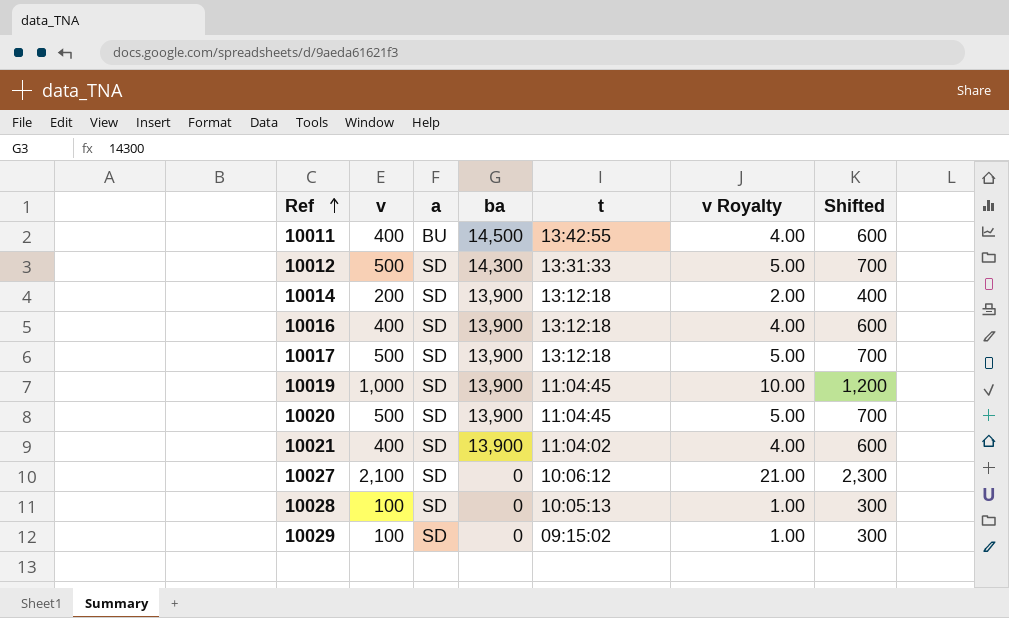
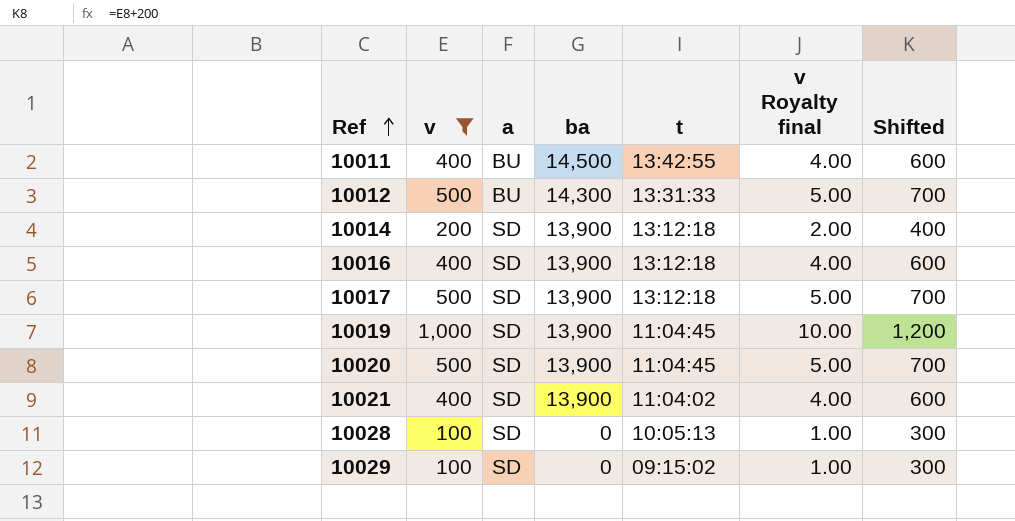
filter: none -> v != 2,100
column name: v Royalty -> v Royalty final
10012 | a: SD -> BU

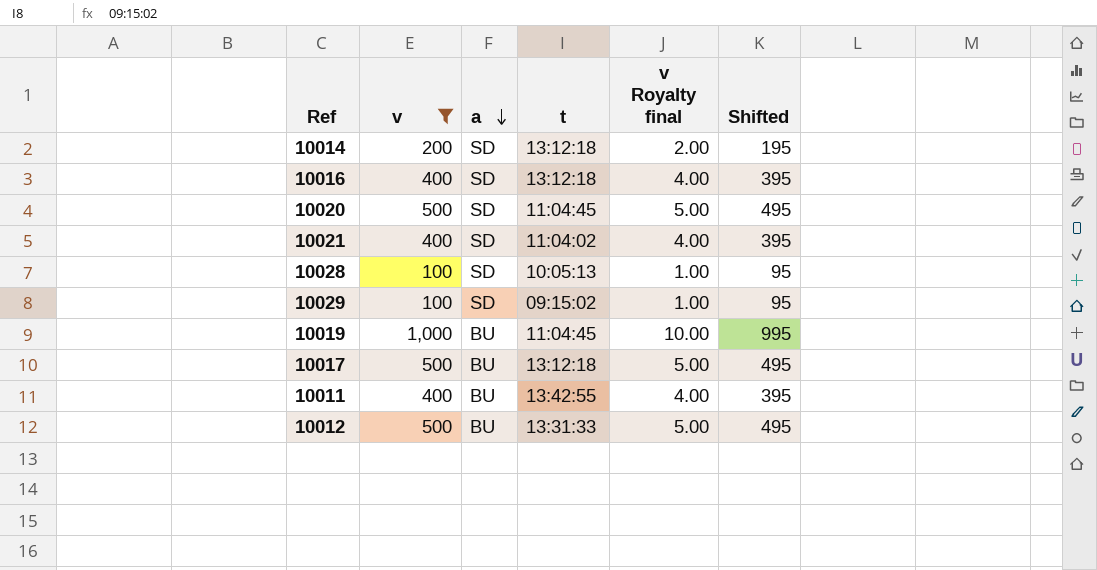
row order: Ref ascending -> a descending
column ba | position: 4 -> none
column Shifted | formula: [v] + 200 -> [v] - 5
10019 | a: SD -> BU
10017 | a: SD -> BU

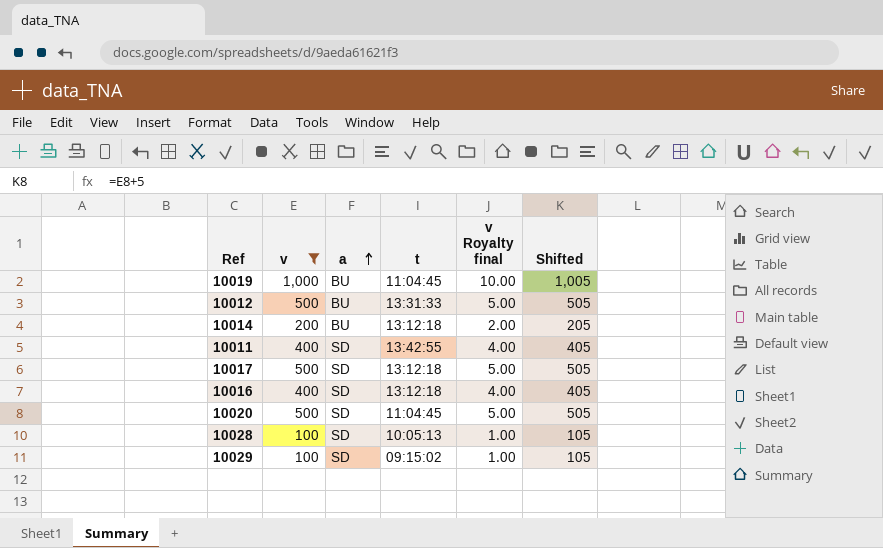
row order: a descending -> a ascending
column Shifted | formula: [v] - 5 -> [v] + 5
row 10021: 400 | SD | 11:04:02 | 4.00 | 395 -> none
10014 | a: SD -> BU
10011 | a: BU -> SD
10017 | a: BU -> SD

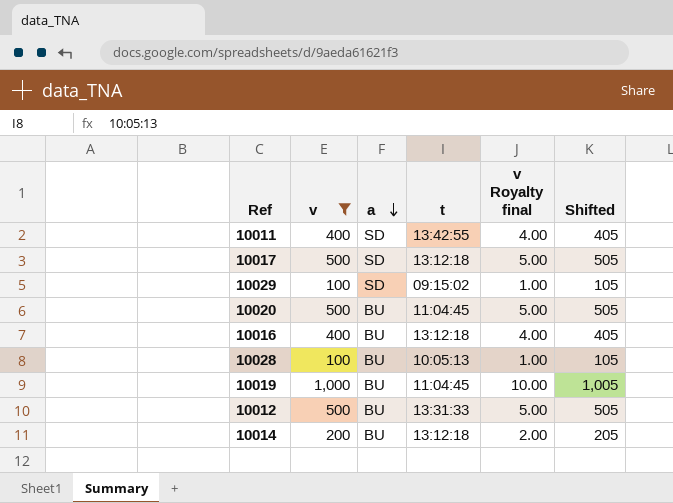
row order: a ascending -> a descending
10020 | a: SD -> BU
10016 | a: SD -> BU
10028 | a: SD -> BU

